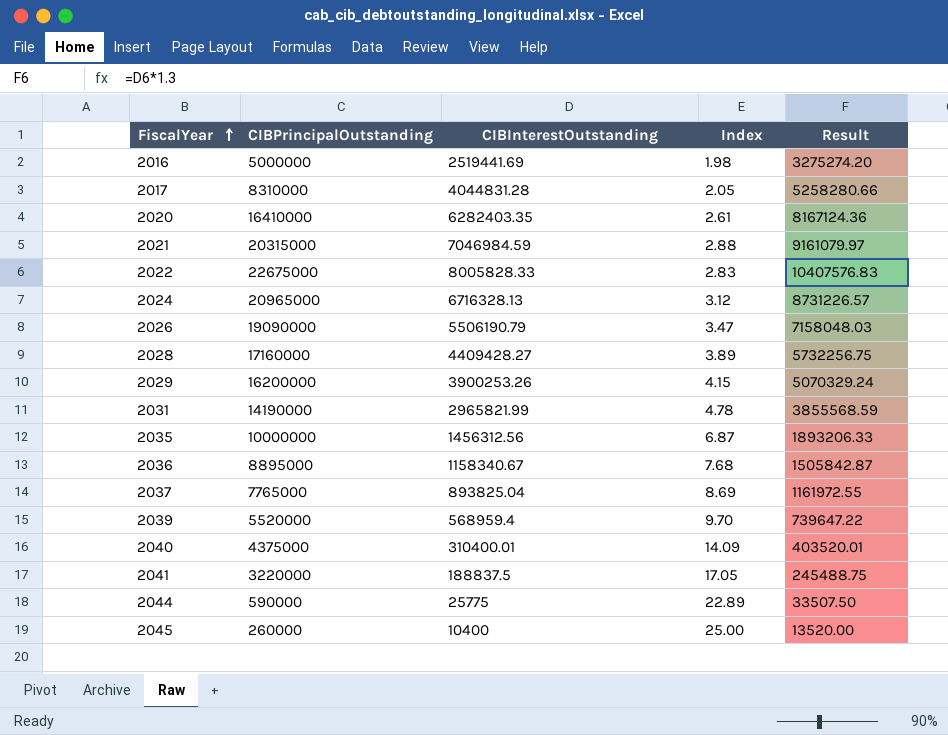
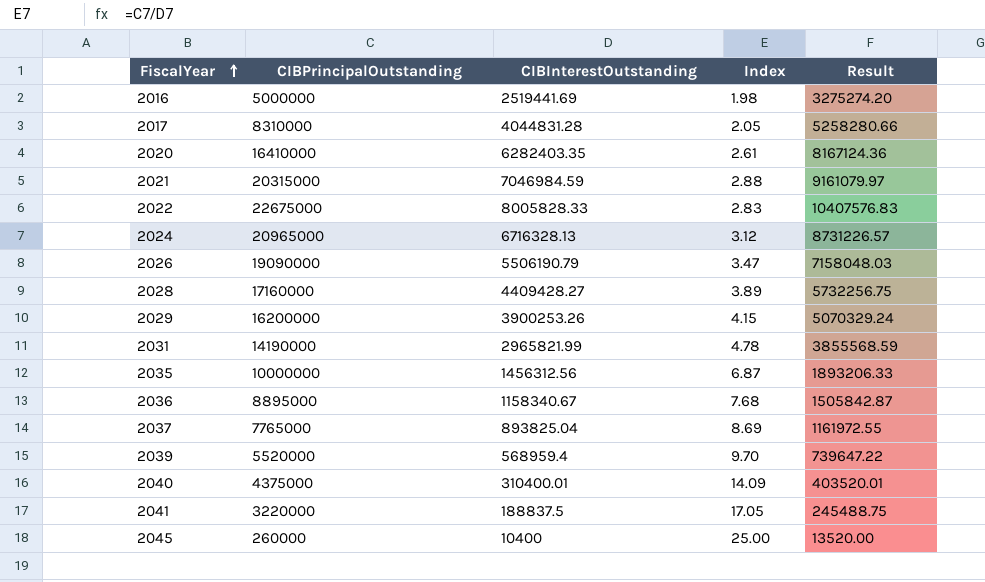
row 2044: 590000 | 25775 | 22.89 | 33507.50 -> none

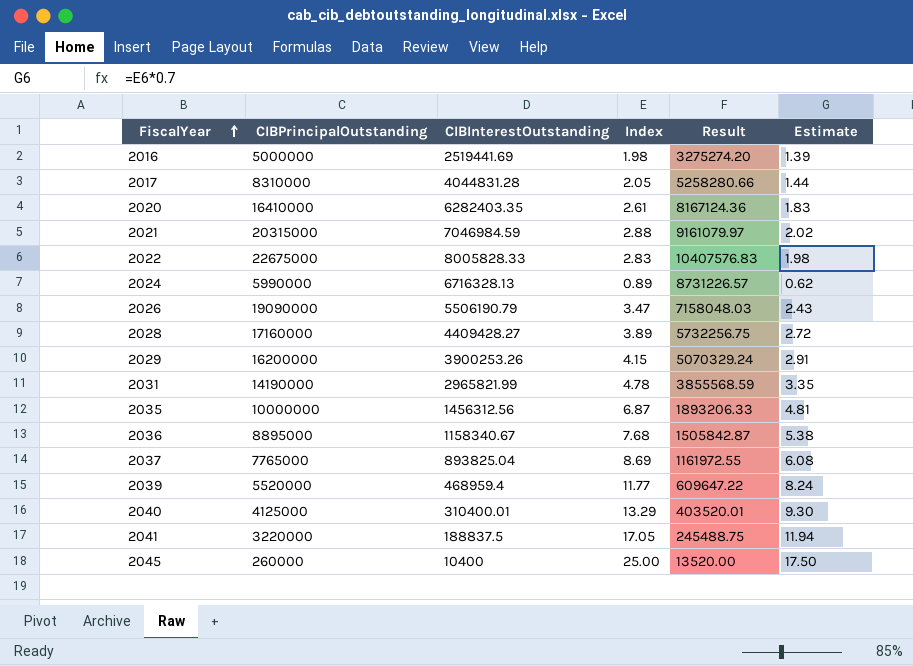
column Estimate | formula: none -> [Index] * 0.7
2024 | CIBPrincipalOutstanding: 20965000 -> 5990000
2024 | Index: 3.12 -> 0.89
2039 | CIBInterestOutstanding: 568959.4 -> 468959.4
2039 | Index: 9.70 -> 11.77
2039 | Result: 739647.22 -> 609647.22
2040 | CIBPrincipalOutstanding: 4375000 -> 4125000
2040 | Index: 14.09 -> 13.29

